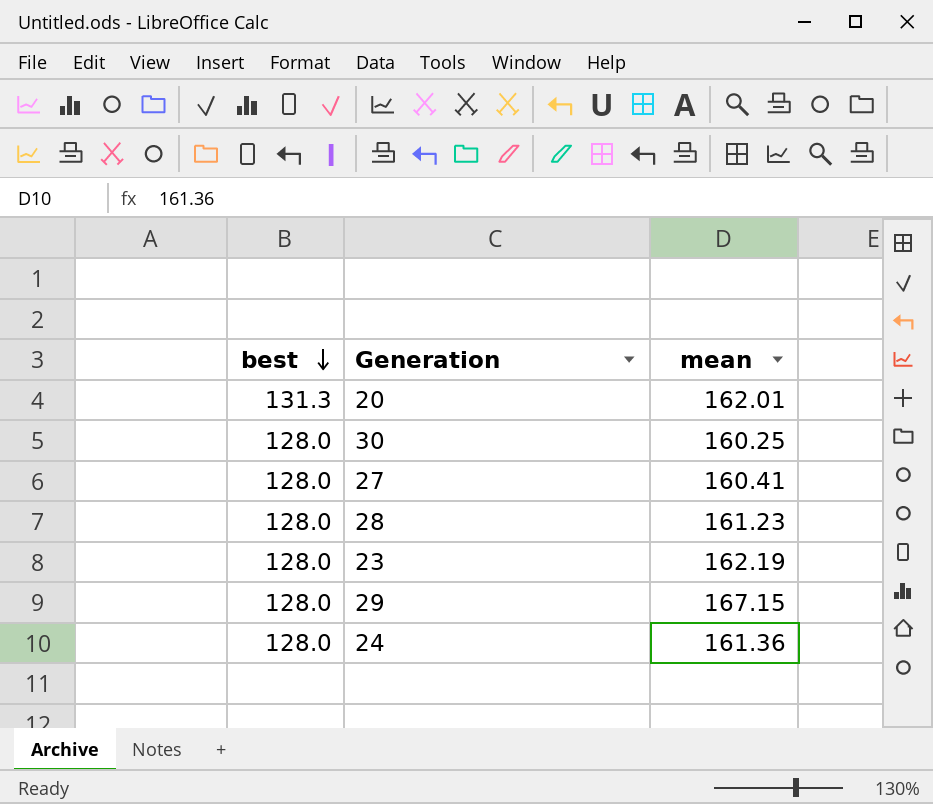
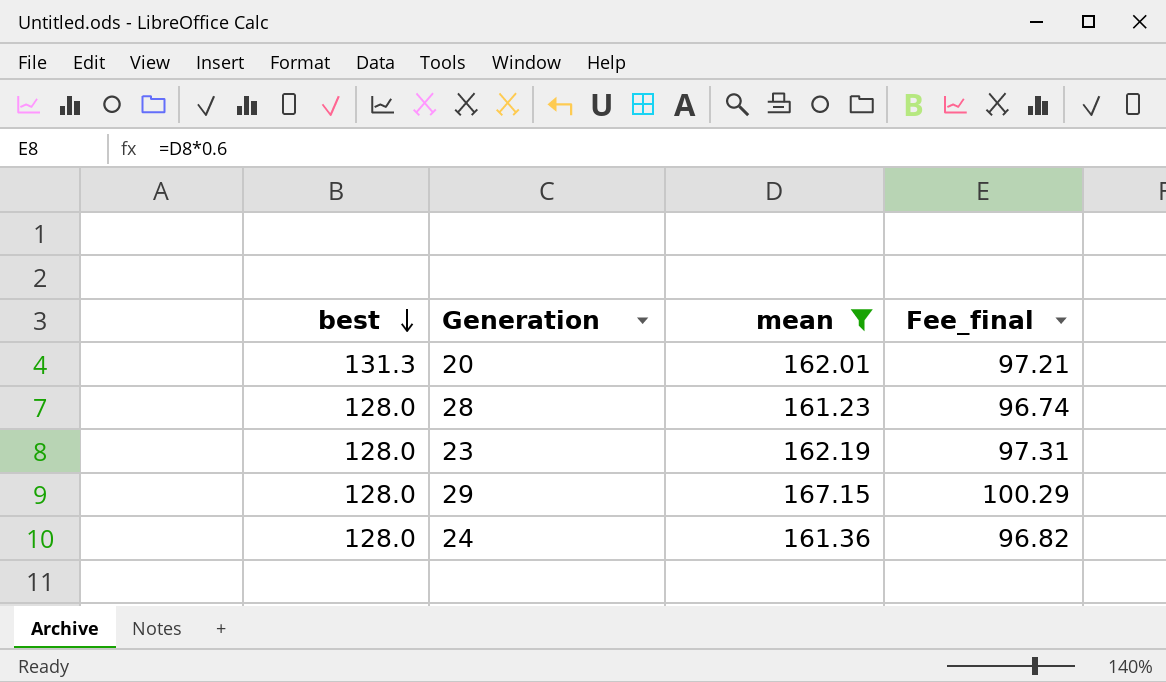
filter: none -> mean >= 161.23
column Fee_final | formula: none -> [mean] * 0.6

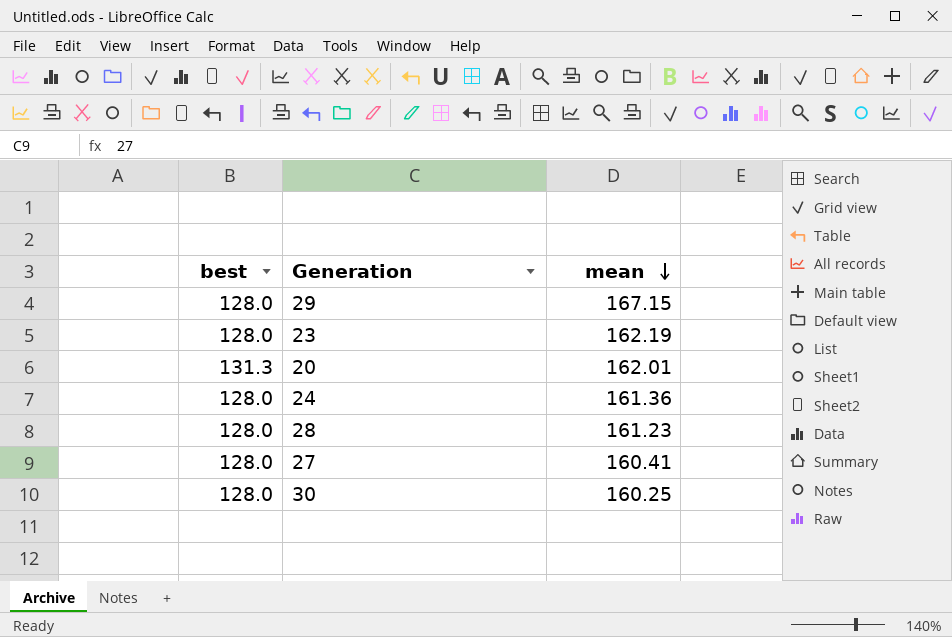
filter: mean >= 161.23 -> none
row order: best descending -> mean descending
column Fee_final | formula: [mean] * 0.6 -> none

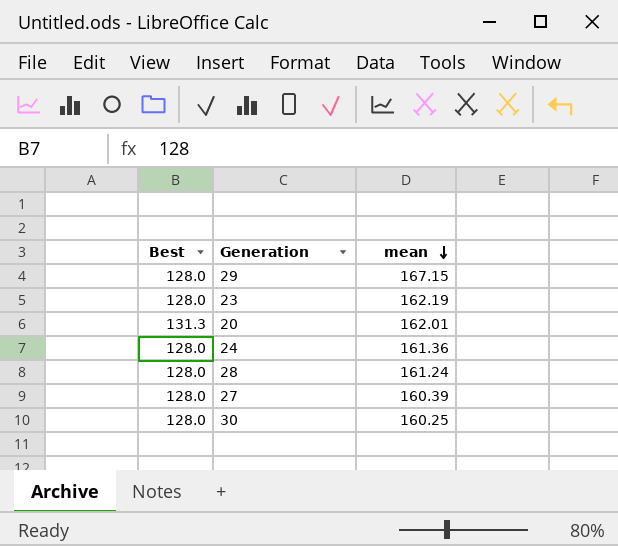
column name: best -> Best
28 | mean: 161.23 -> 161.24
27 | mean: 160.41 -> 160.39

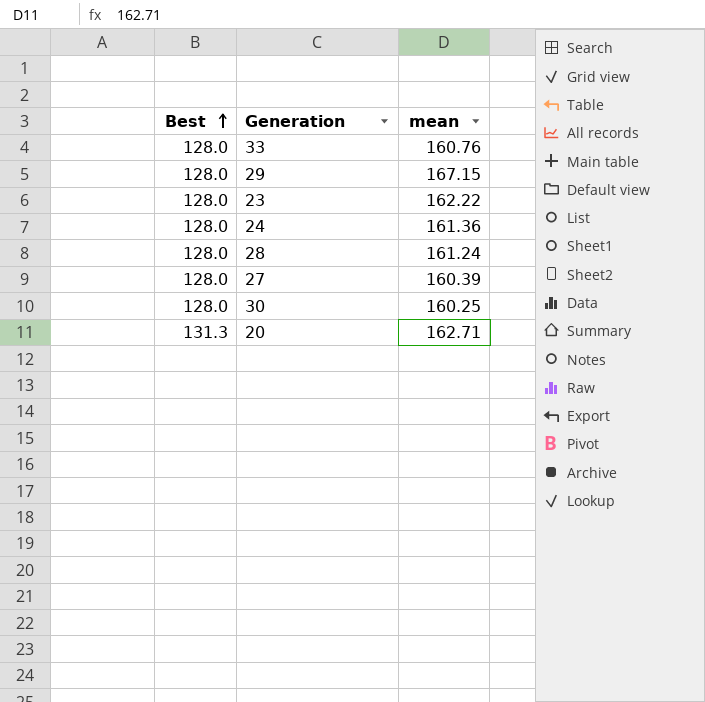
row order: mean descending -> Best ascending
row 33: none -> 128.0 | 160.76
23 | mean: 162.19 -> 162.22
20 | mean: 162.01 -> 162.71

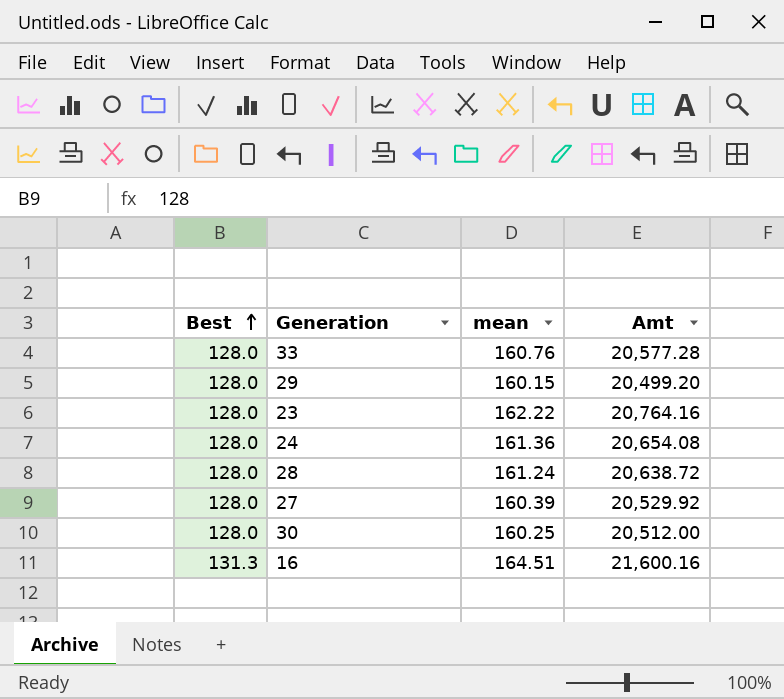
column Amt | formula: none -> [Best] * [mean]
row 20: 131.3 | 162.71 -> none
29 | mean: 167.15 -> 160.15
row 16: none -> 131.3 | 164.51 | 21,600.16

